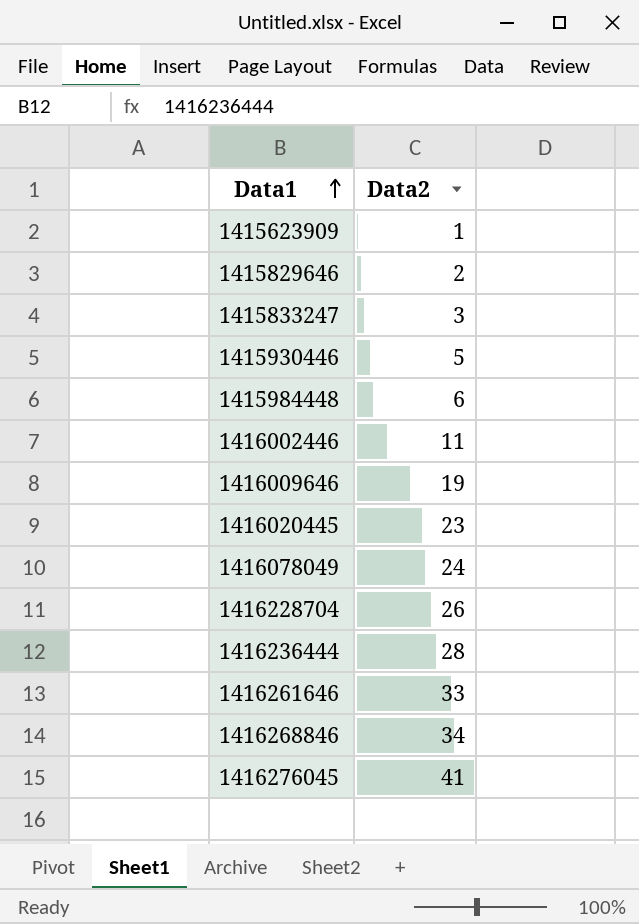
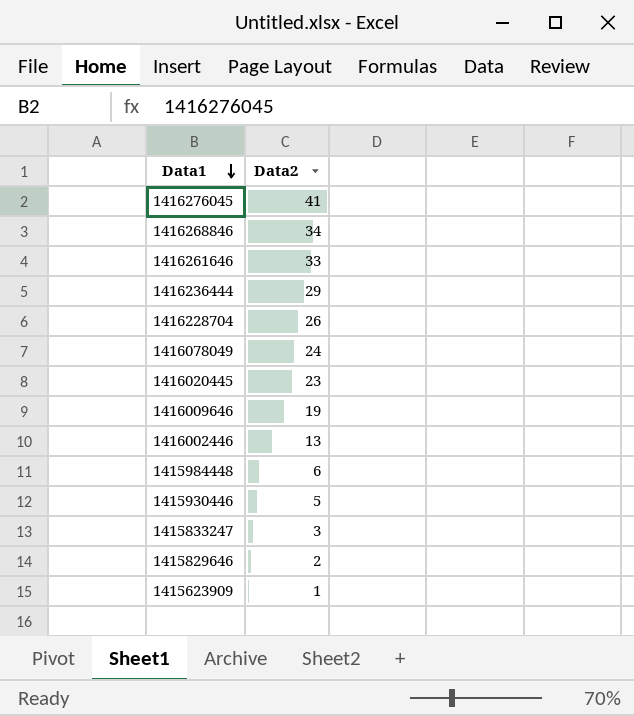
row order: Data1 ascending -> Data1 descending
1416236444 | Data2: 28 -> 29
1416002446 | Data2: 11 -> 13

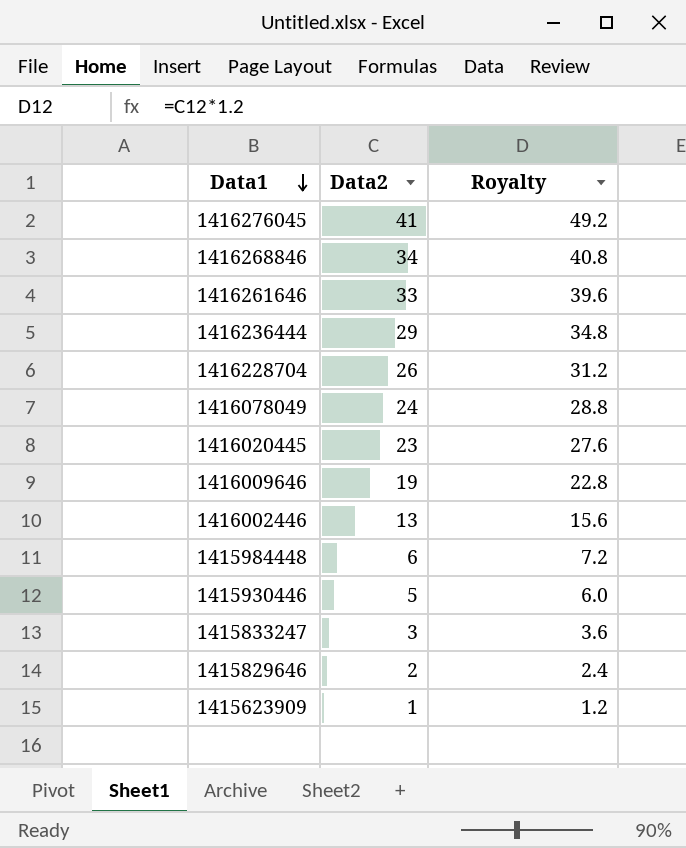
column Royalty | formula: none -> [Data2] * 1.2

